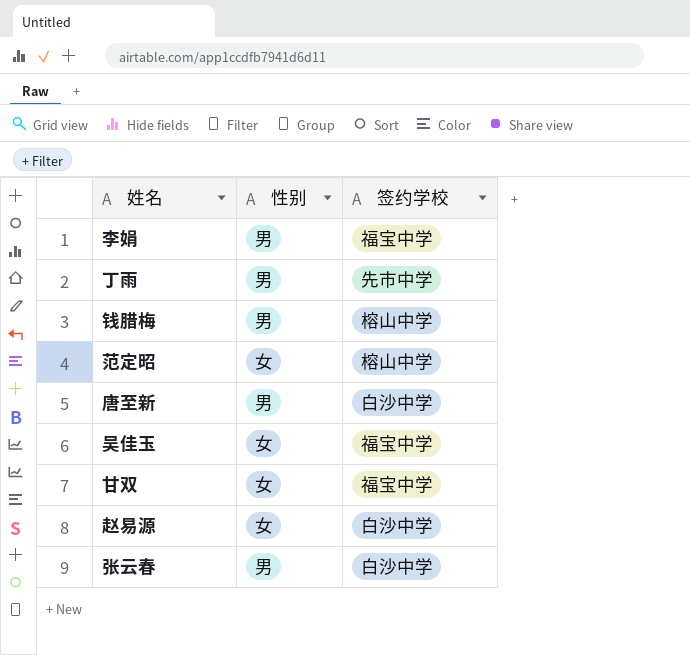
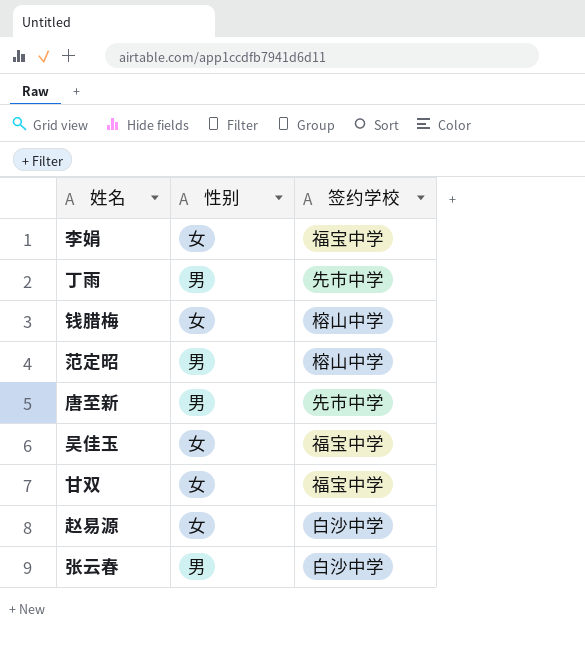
李娟 | 性别: 男 -> 女
钱腊梅 | 性别: 男 -> 女
范定昭 | 性别: 女 -> 男
唐至新 | 签约学校: 白沙中学 -> 先市中学

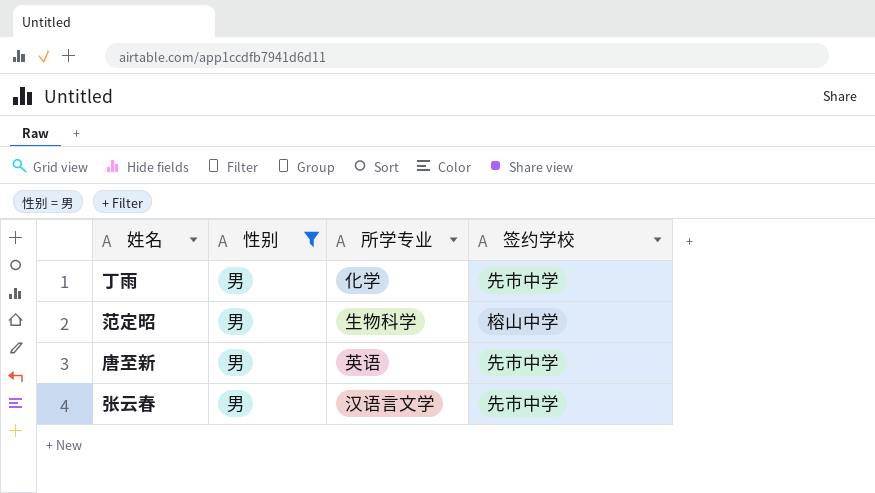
filter: none -> 性别 = 男
column 所学专业 | position: none -> 3
张云春 | 签约学校: 白沙中学 -> 先市中学

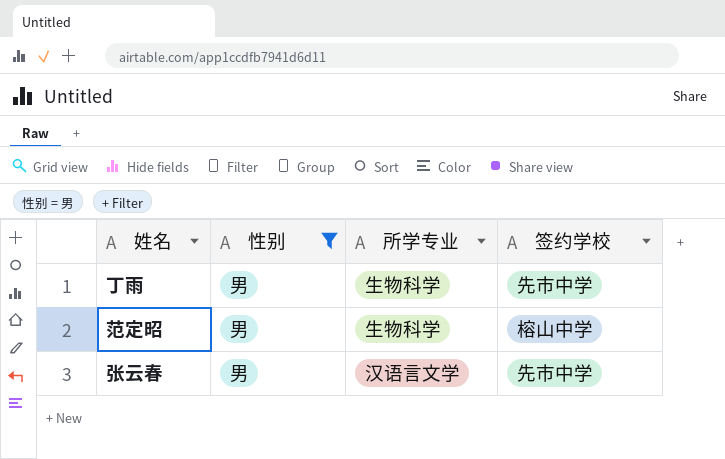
row 唐至新: 男 | 英语 | 先市中学 -> none
丁雨 | 所学专业: 化学 -> 生物科学

